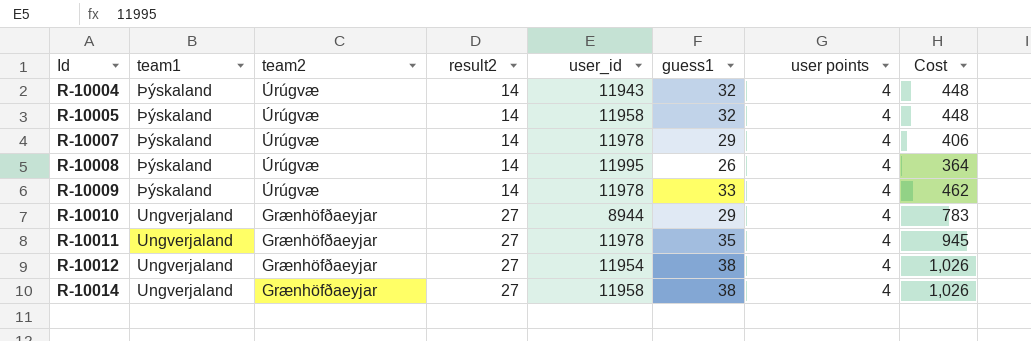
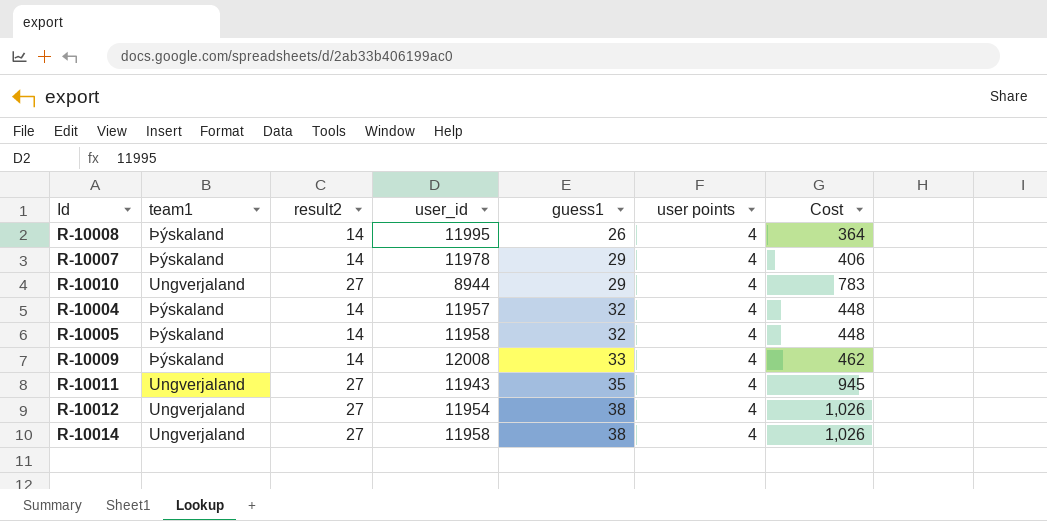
row order: Id ascending -> guess1 ascending
column team2 | position: 3 -> none
R-10004 | user_id: 11943 -> 11957
R-10009 | user_id: 11978 -> 12008
R-10011 | user_id: 11978 -> 11943

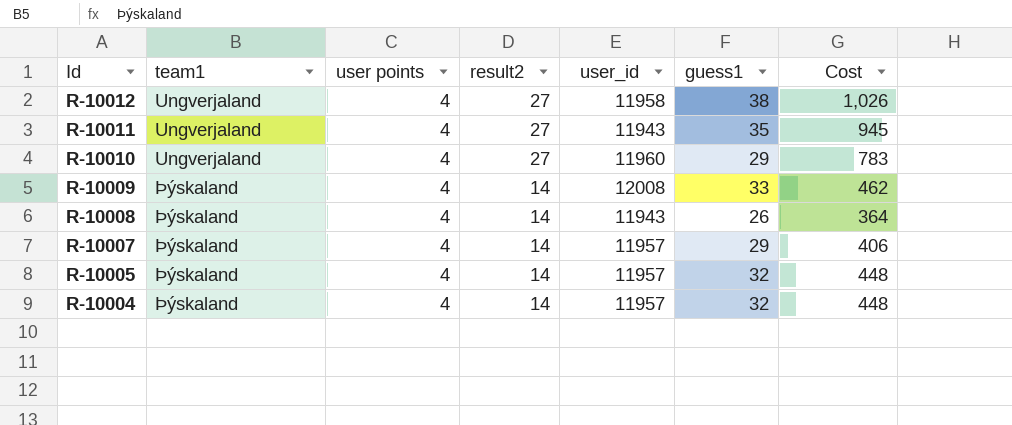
row order: guess1 ascending -> Id descending
column user points | position: 6 -> 3
row R-10014: Ungverjaland | 27 | 11958 | 38 | 4 | 1,026 -> none
R-10012 | user_id: 11954 -> 11958
R-10010 | user_id: 8944 -> 11960
R-10008 | user_id: 11995 -> 11943
R-10007 | user_id: 11978 -> 11957
R-10005 | user_id: 11958 -> 11957

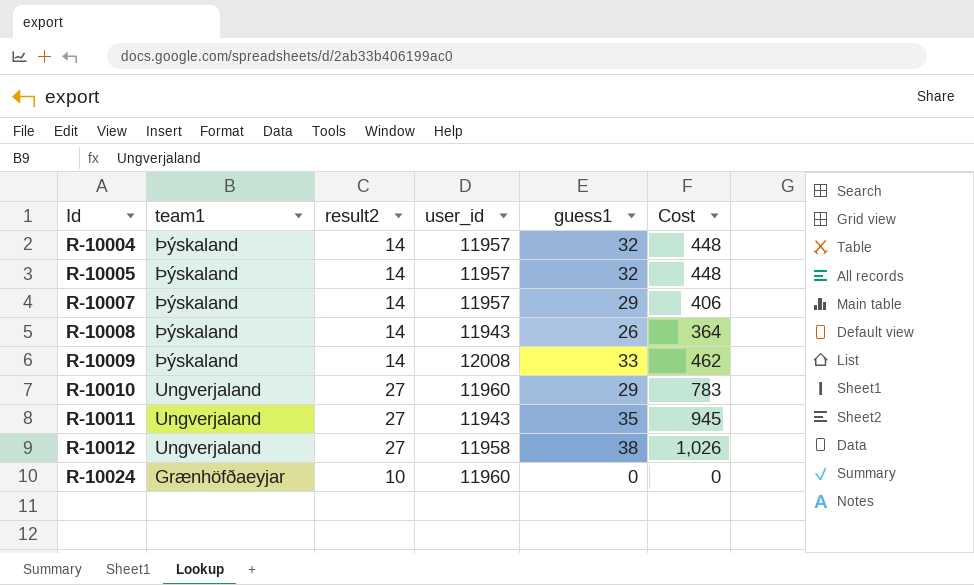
row order: Id descending -> Id ascending
column user points | position: 3 -> none
row R-10024: none -> Grænhöfðaeyjar | 10 | 11960 | 0 | 0

